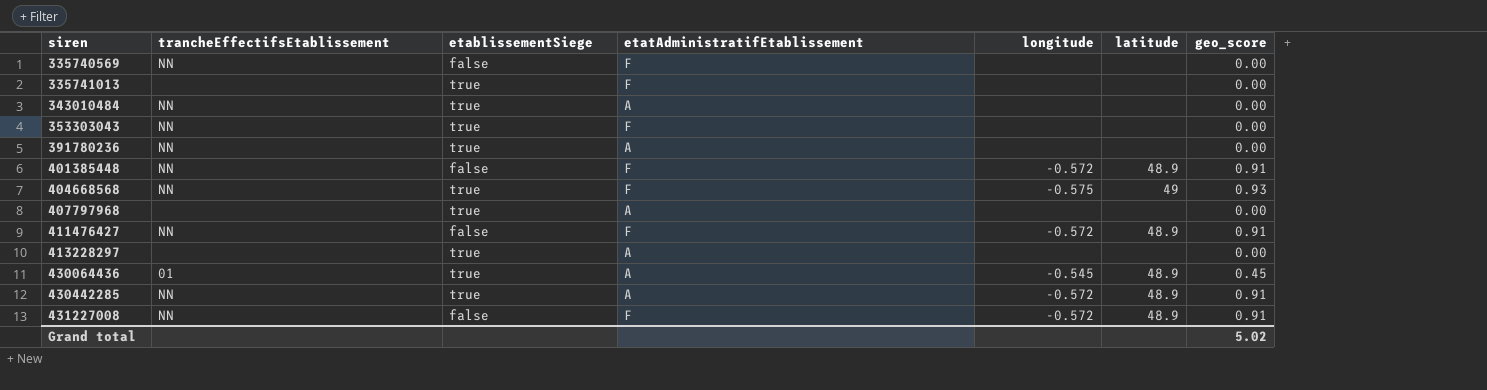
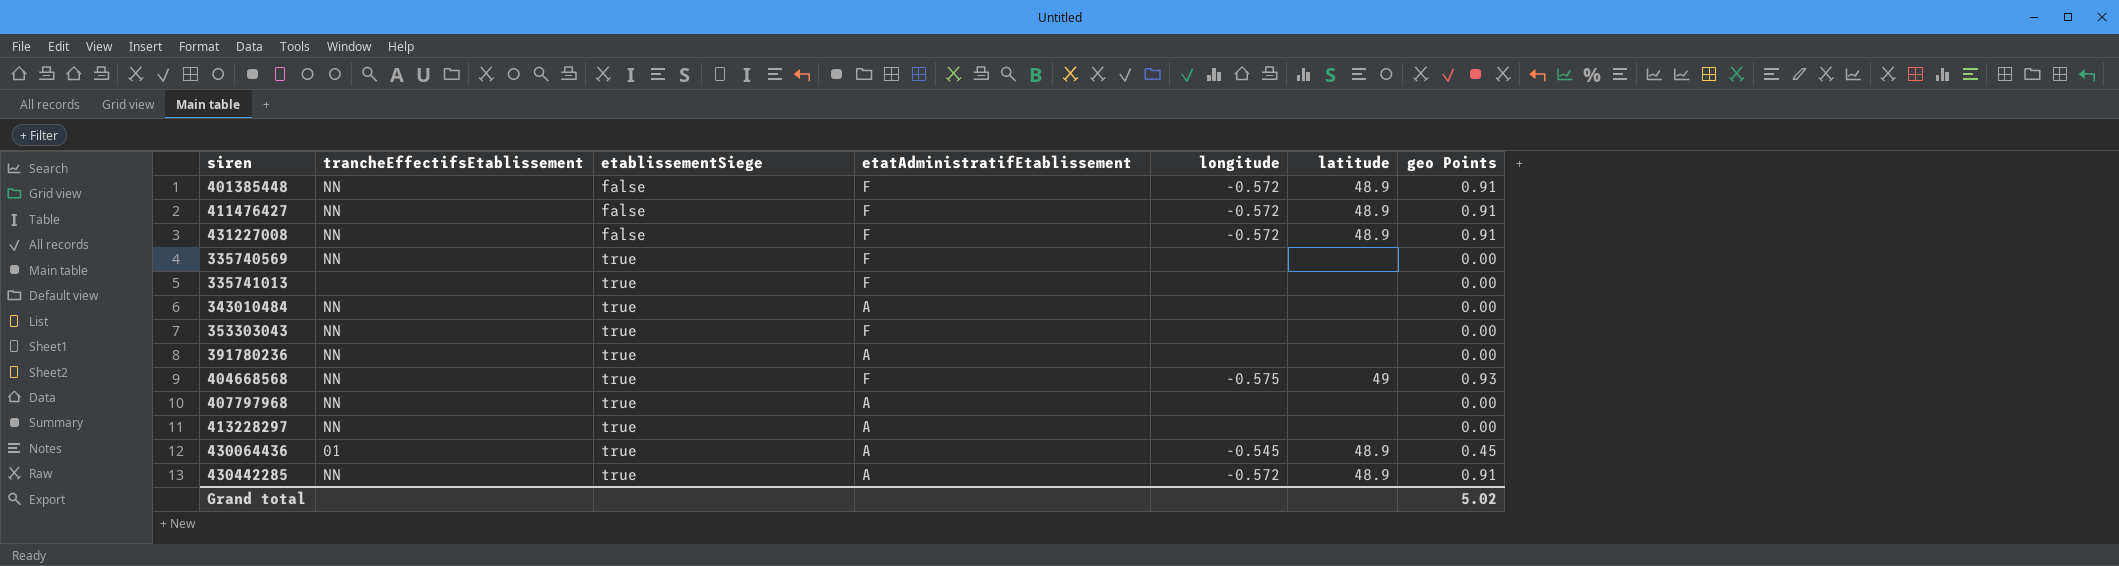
row order: siren ascending -> etablissementSiege ascending
column name: geo_score -> geo Points
335740569 | etablissementSiege: false -> true
407797968 | trancheEffectifsEtablissement: none -> NN
413228297 | trancheEffectifsEtablissement: none -> NN

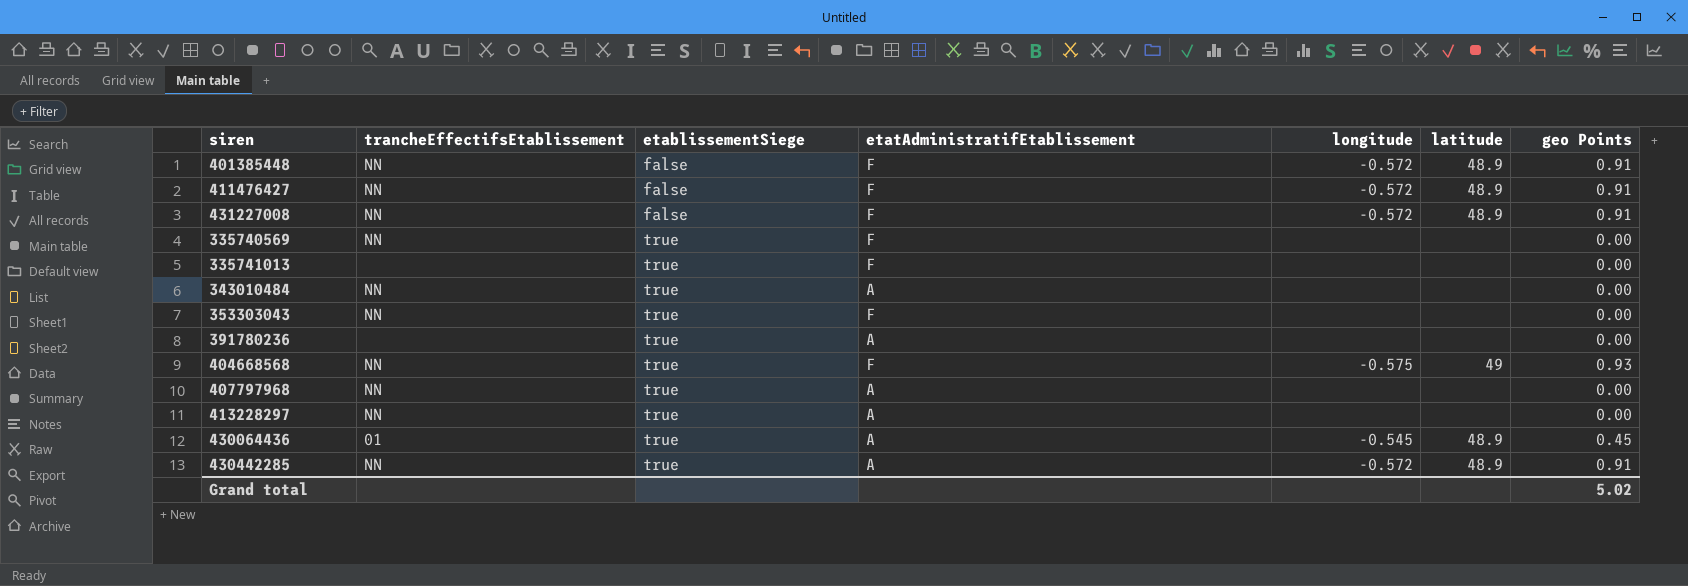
391780236 | trancheEffectifsEtablissement: NN -> none

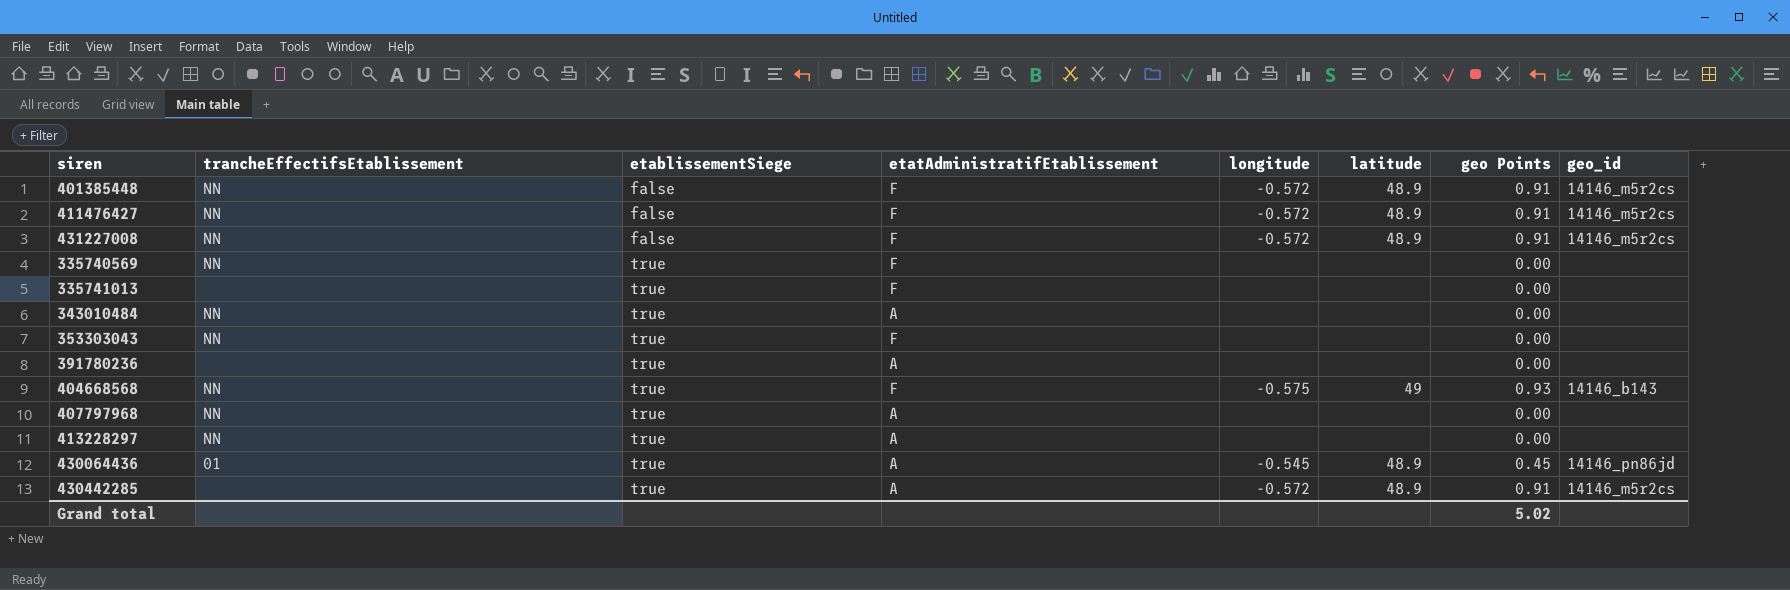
column geo_id | position: none -> 8
430442285 | trancheEffectifsEtablissement: NN -> none

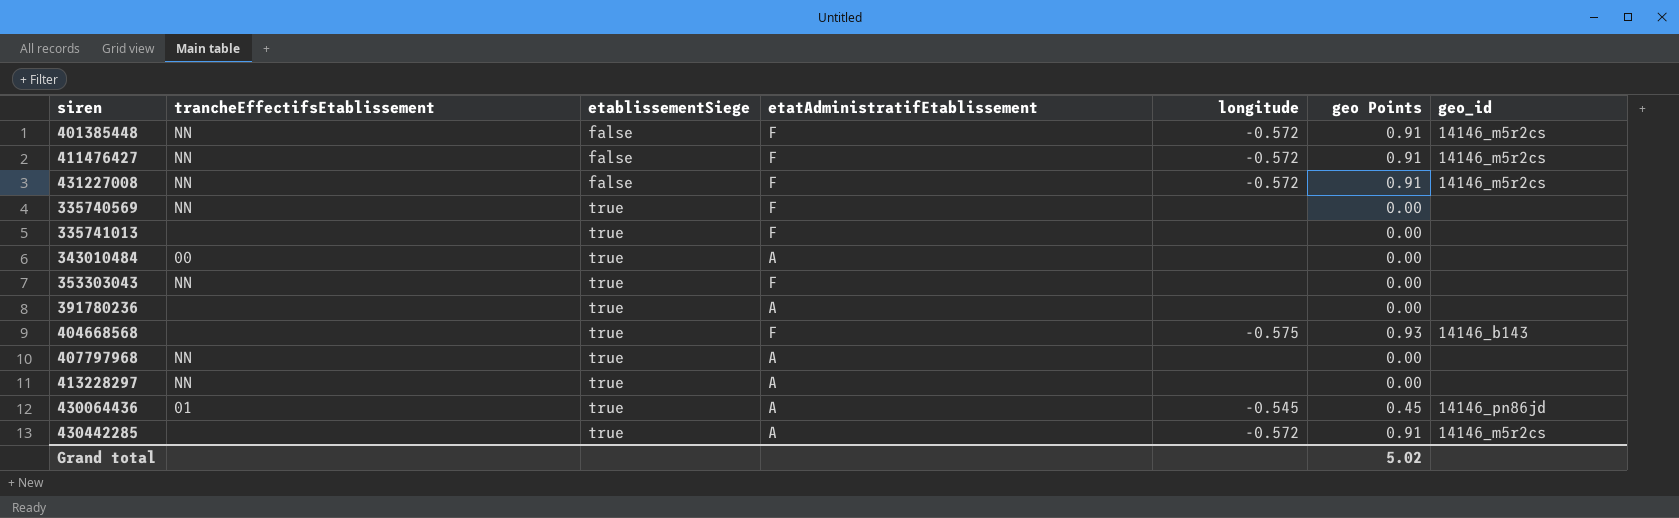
column latitude | position: 6 -> none
343010484 | trancheEffectifsEtablissement: NN -> 00
404668568 | trancheEffectifsEtablissement: NN -> none

